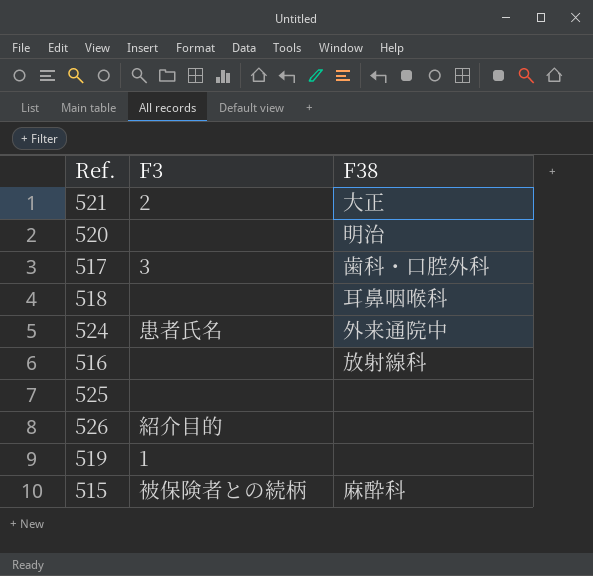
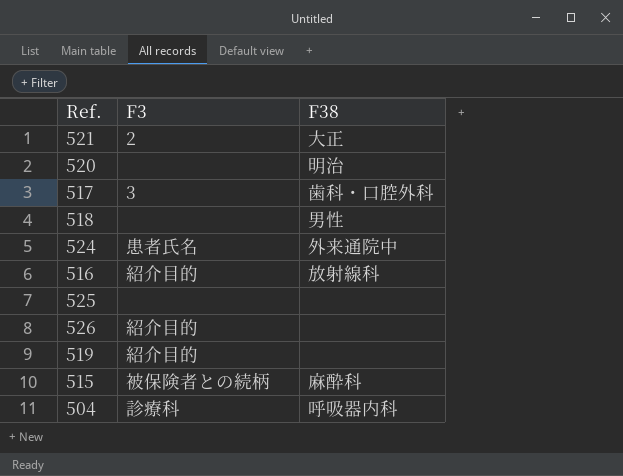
518 | F38: 耳鼻咽喉科 -> 男性
516 | F3: none -> 紹介目的
519 | F3: 1 -> 紹介目的
row 504: none -> 診療科 | 呼吸器内科

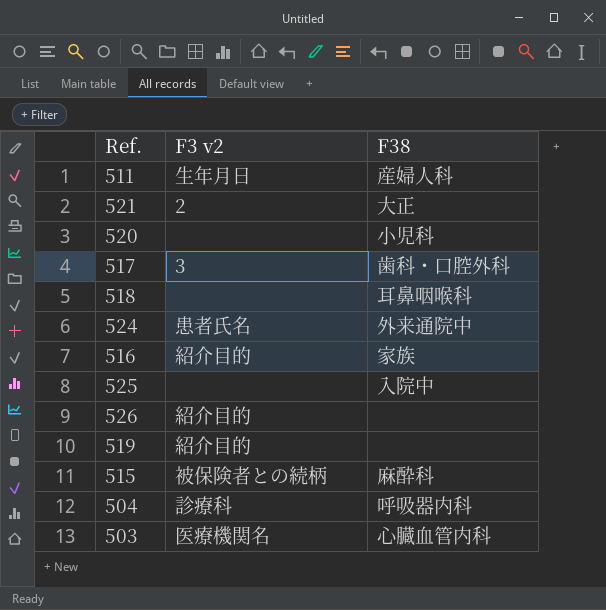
column name: F3 -> F3 v2
row 511: none -> 生年月日 | 産婦人科
520 | F38: 明治 -> 小児科
518 | F38: 男性 -> 耳鼻咽喉科
516 | F38: 放射線科 -> 家族
525 | F38: none -> 入院中
row 503: none -> 医療機関名 | 心臓血管内科

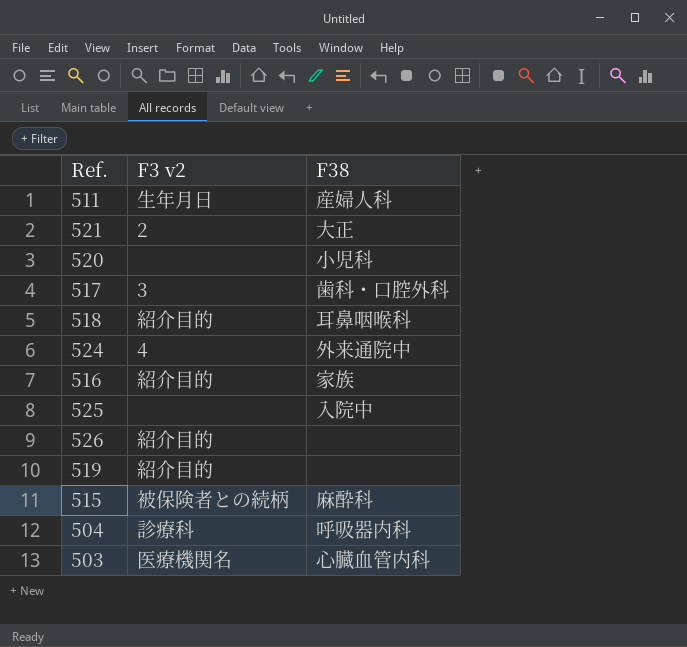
518 | F3 v2: none -> 紹介目的
524 | F3 v2: 患者氏名 -> 4

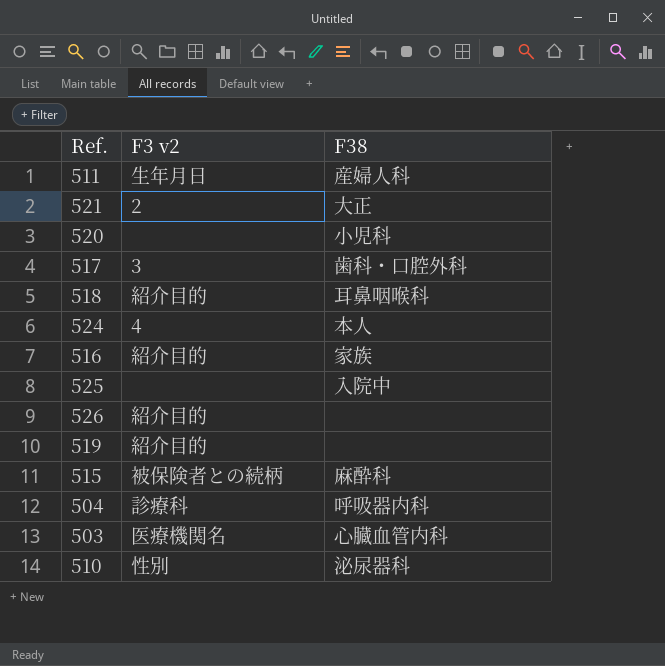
524 | F38: 外来通院中 -> 本人
row 510: none -> 性別 | 泌尿器科

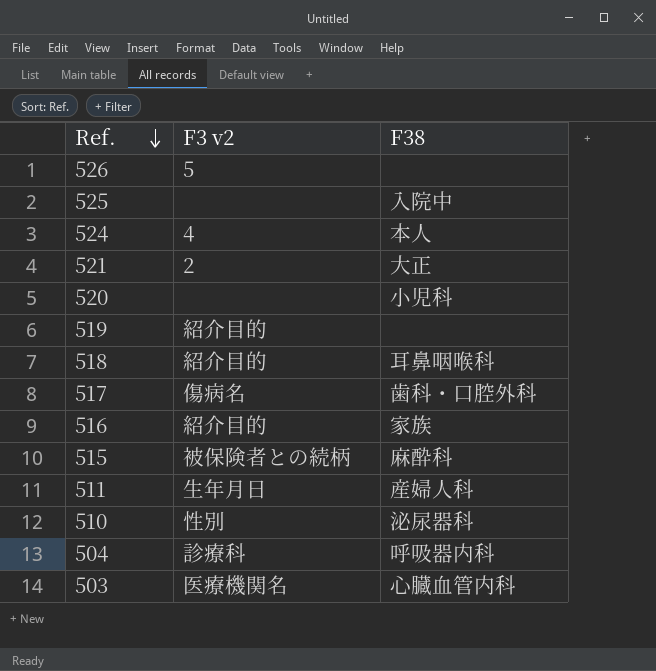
row order: none -> Ref. descending
526 | F3 v2: 紹介目的 -> 5
517 | F3 v2: 3 -> 傷病名

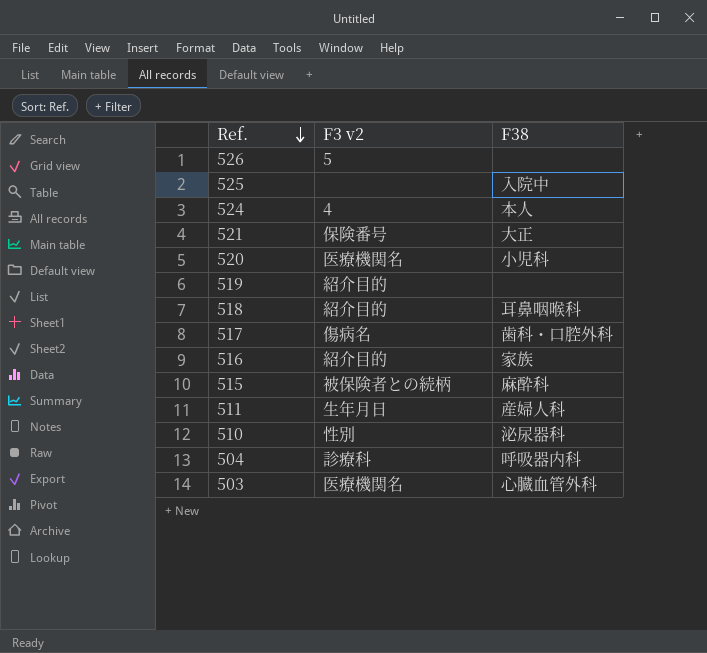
521 | F3 v2: 2 -> 保険番号
520 | F3 v2: none -> 医療機関名
503 | F38: 心臓血管内科 -> 心臓血管外科

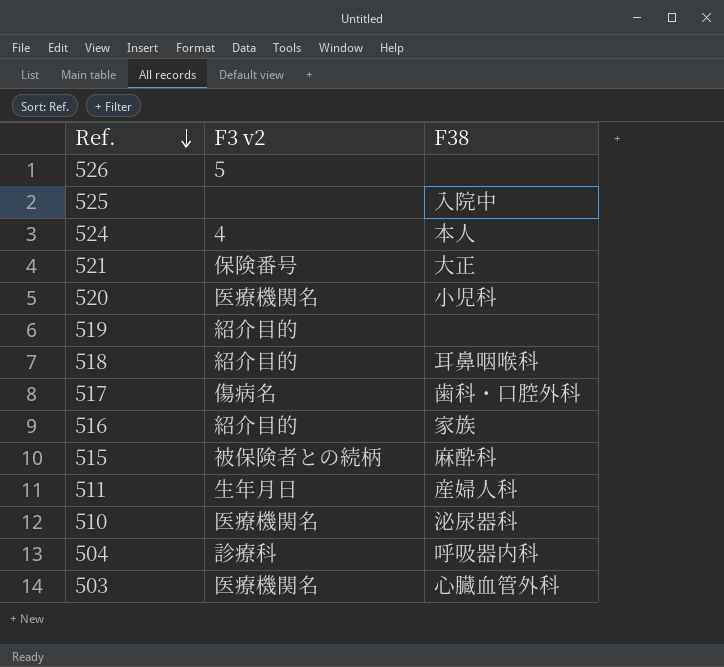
510 | F3 v2: 性別 -> 医療機関名

